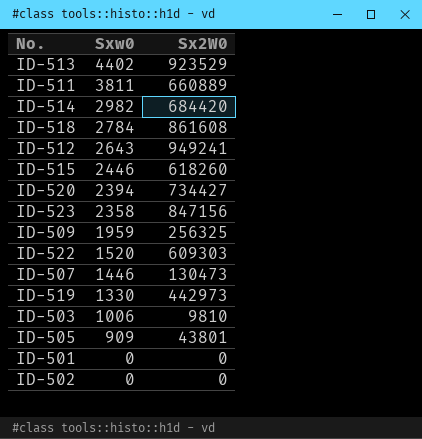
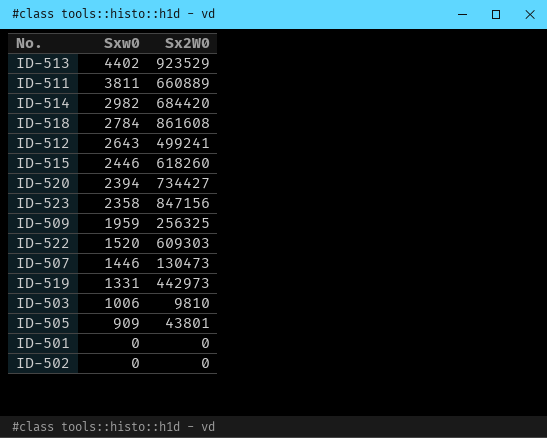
ID-512 | Sx2W0: 949241 -> 499241
ID-519 | Sxw0: 1330 -> 1331

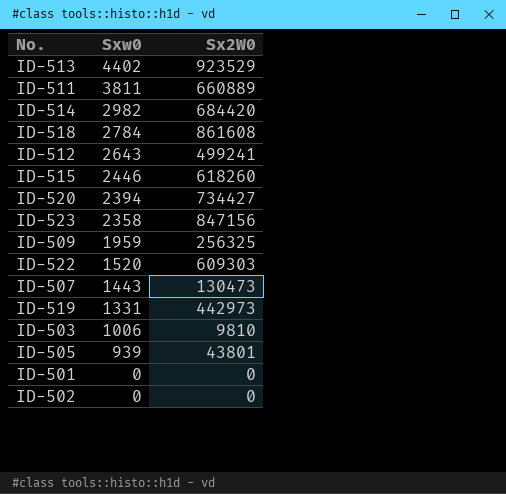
ID-507 | Sxw0: 1446 -> 1443
ID-505 | Sxw0: 909 -> 939

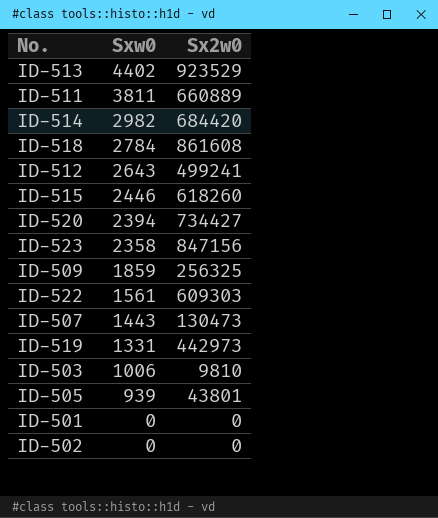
column name: Sx2W0 -> Sx2w0
ID-509 | Sxw0: 1959 -> 1859
ID-522 | Sxw0: 1520 -> 1561

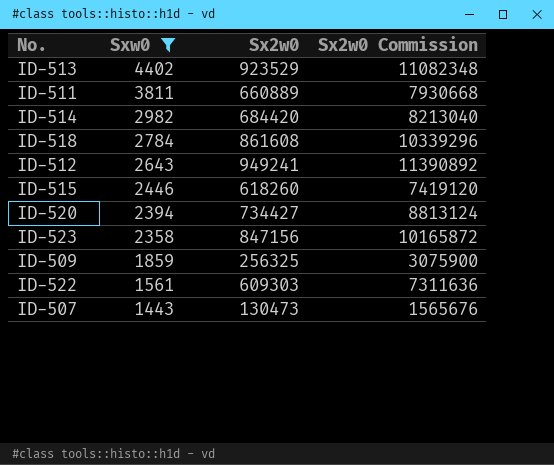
filter: none -> Sxw0 >= 1443
column Sx2w0 Commission | formula: none -> [Sx2w0] * 12
ID-512 | Sx2w0: 499241 -> 949241

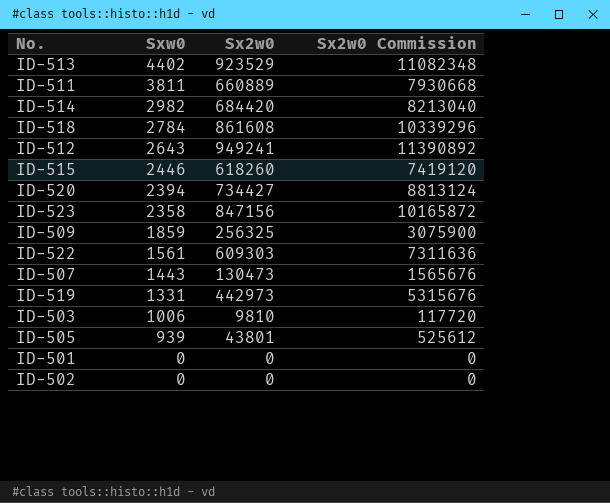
filter: Sxw0 >= 1443 -> none

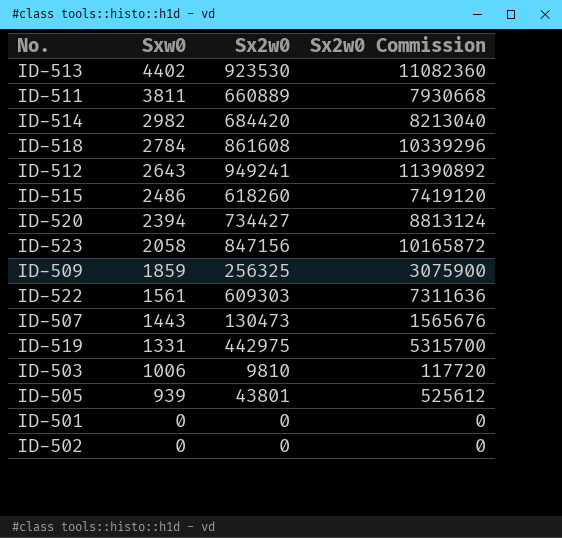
ID-513 | Sx2w0: 923529 -> 923530
ID-513 | Sx2w0 Commission: 11082348 -> 11082360
ID-515 | Sxw0: 2446 -> 2486
ID-523 | Sxw0: 2358 -> 2058
ID-519 | Sx2w0: 442973 -> 442975
ID-519 | Sx2w0 Commission: 5315676 -> 5315700

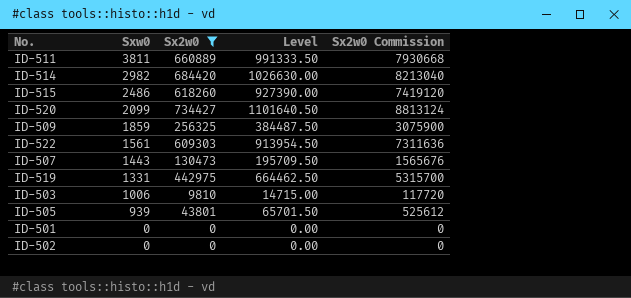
filter: none -> Sx2w0 <= 734427
column Level | formula: none -> [Sx2w0] * 1.5
ID-520 | Sxw0: 2394 -> 2099

